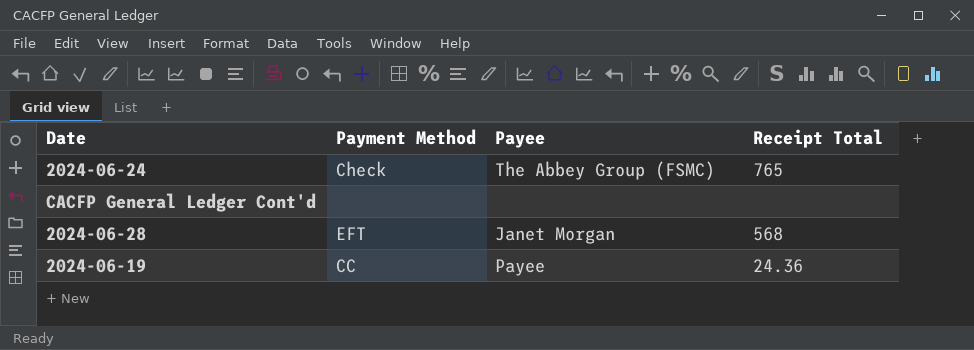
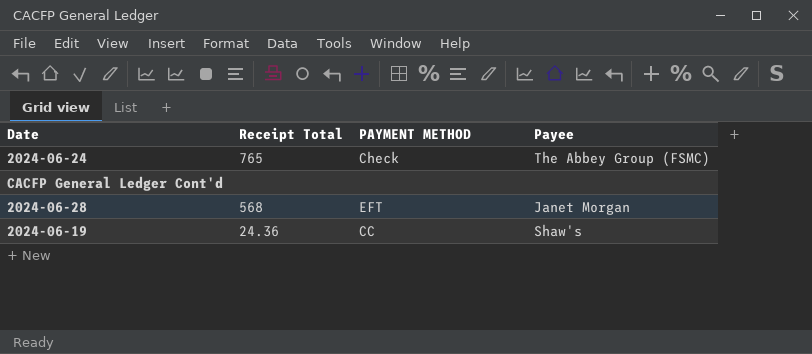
column Receipt Total | position: 4 -> 2
column name: Payment Method -> PAYMENT METHOD
2024-06-19 | Payee: Payee -> Shaw's

